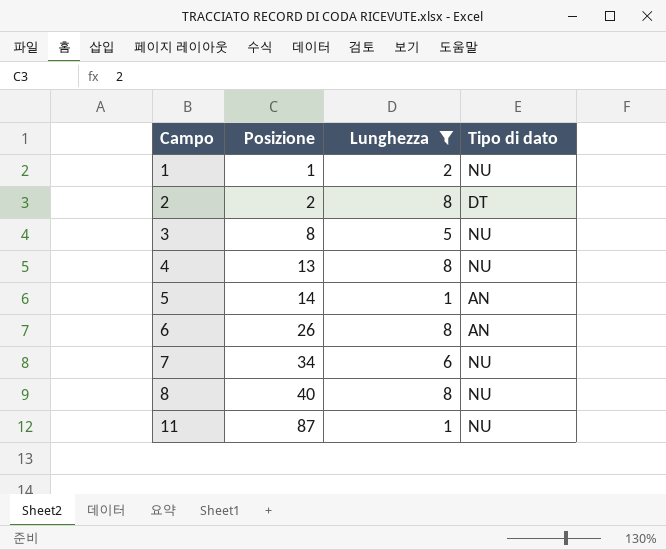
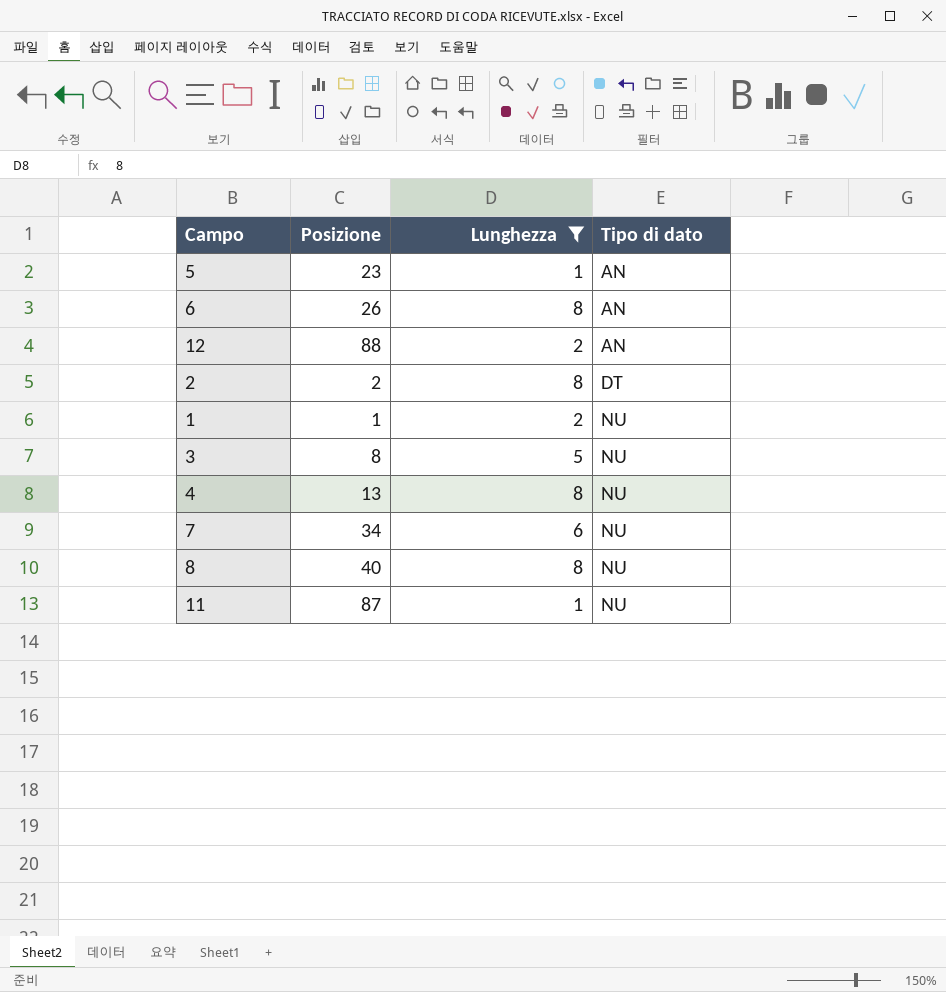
row order: Campo ascending -> Tipo di dato ascending
5 | Posizione: 14 -> 23
row 12: none -> 88 | 2 | AN

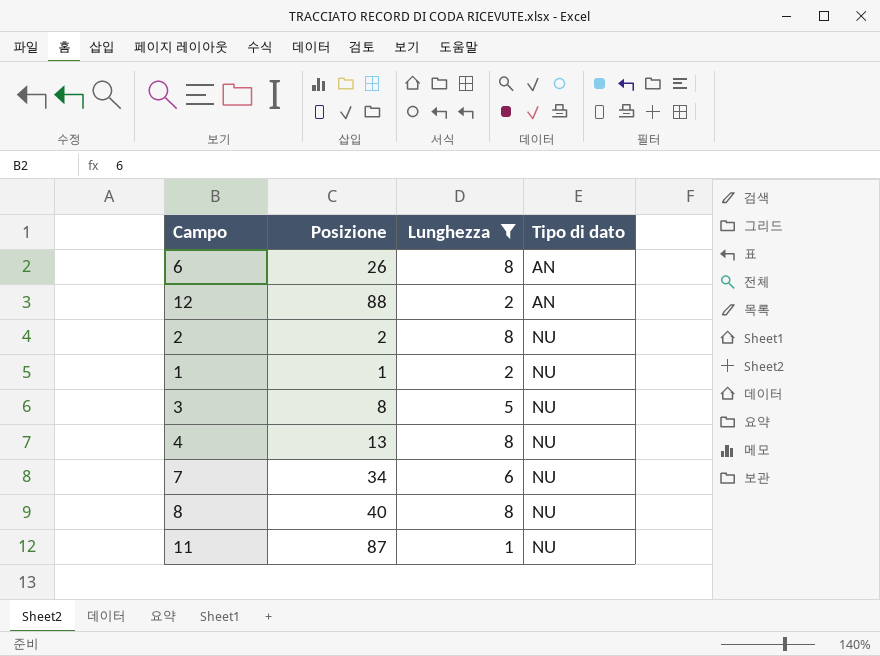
row 5: 23 | 1 | AN -> none
2 | Tipo di dato: DT -> NU

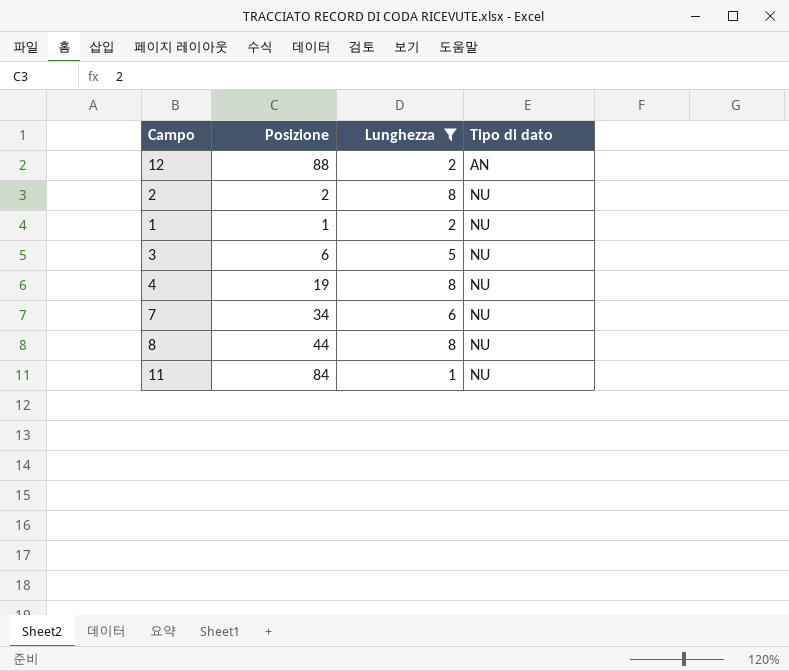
row 6: 26 | 8 | AN -> none
3 | Posizione: 8 -> 6
4 | Posizione: 13 -> 19
8 | Posizione: 40 -> 44
11 | Posizione: 87 -> 84

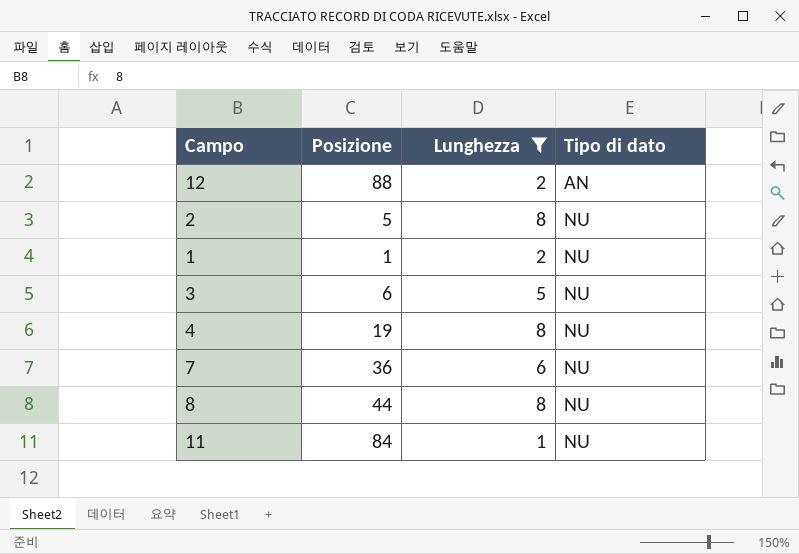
2 | Posizione: 2 -> 5
7 | Posizione: 34 -> 36

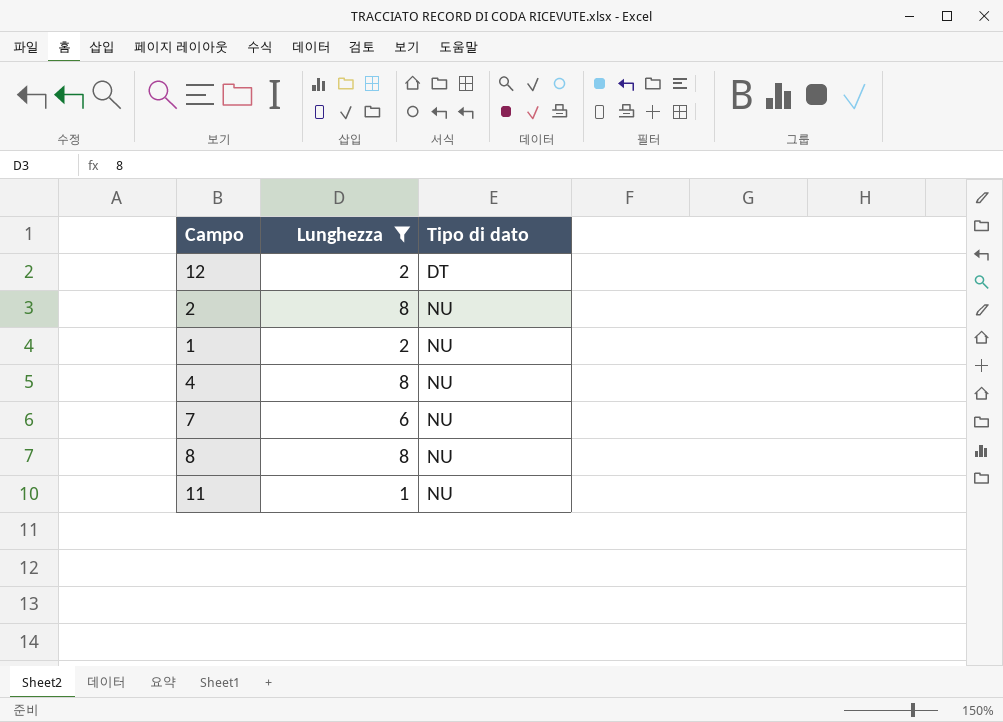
column Posizione | position: 2 -> none
row 3: 6 | 5 | NU -> none
12 | Tipo di dato: AN -> DT

